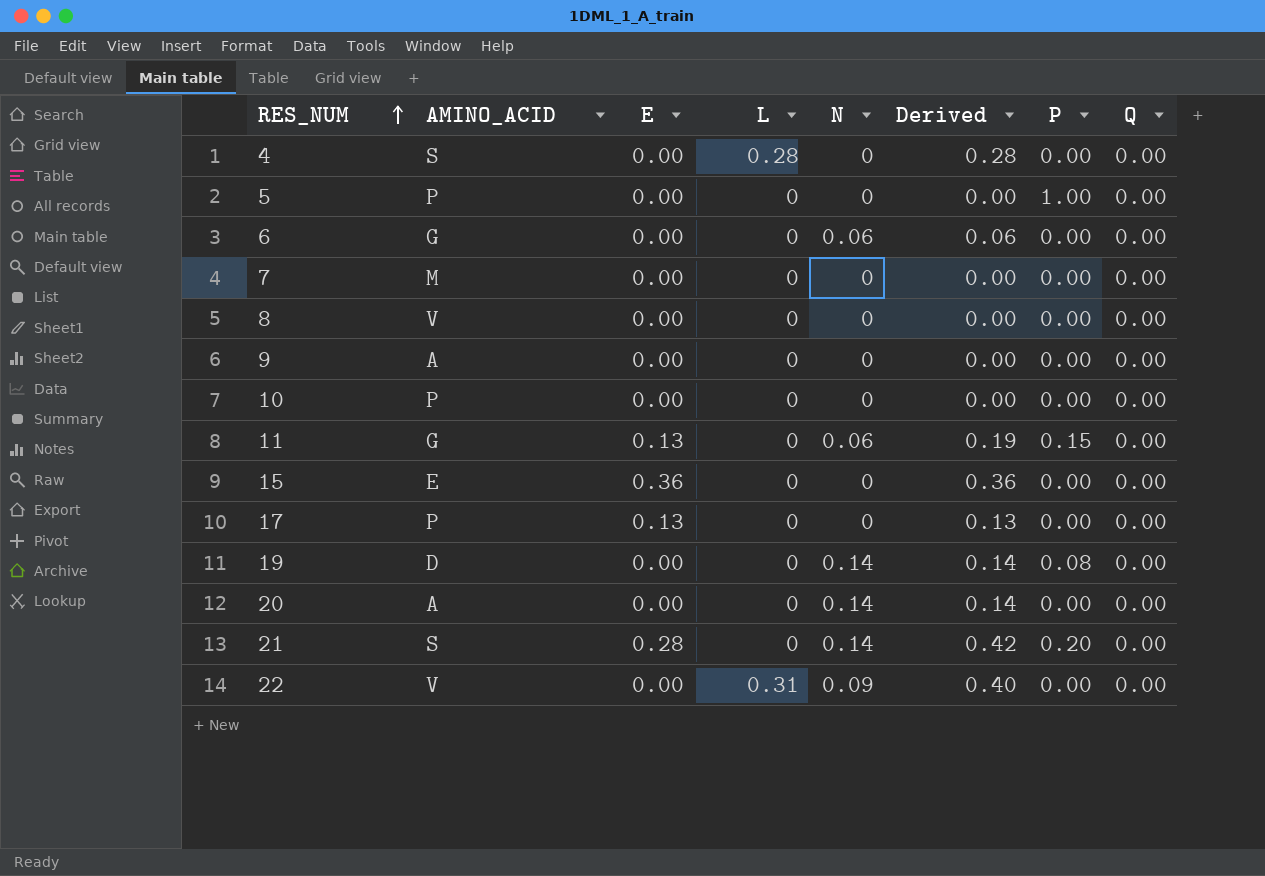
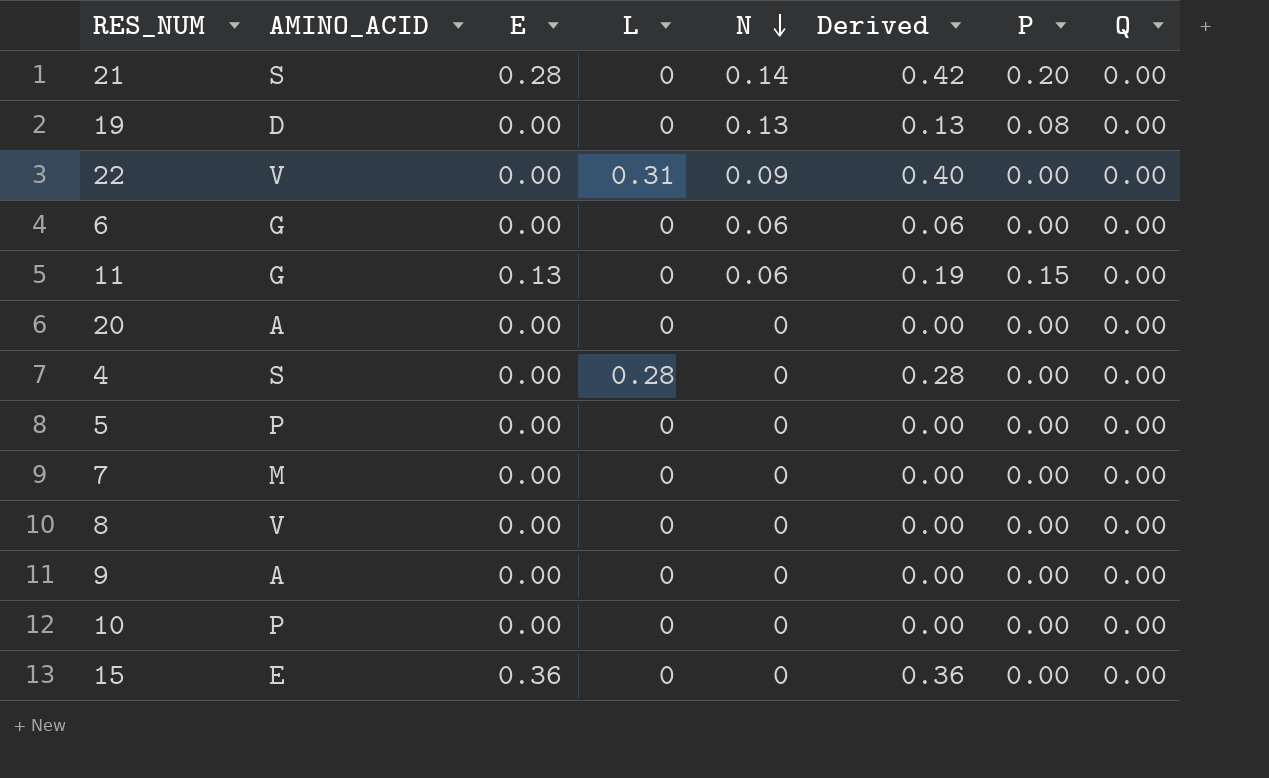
row order: RES_NUM ascending -> N descending
row 17: P | 0.13 | 0 | 0 | 0.13 | 0.00 | 0.00 -> none
19 | N: 0.14 -> 0.13
19 | Derived: 0.14 -> 0.13
20 | N: 0.14 -> 0
20 | Derived: 0.14 -> 0.00
5 | P: 1.00 -> 0.00

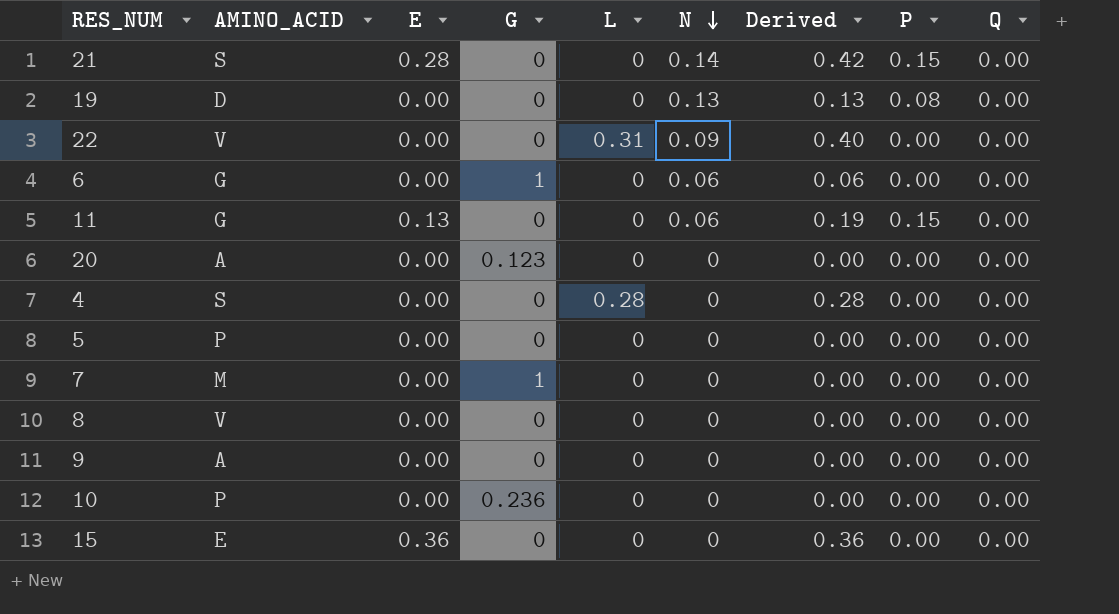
column G | position: none -> 4
21 | P: 0.20 -> 0.15

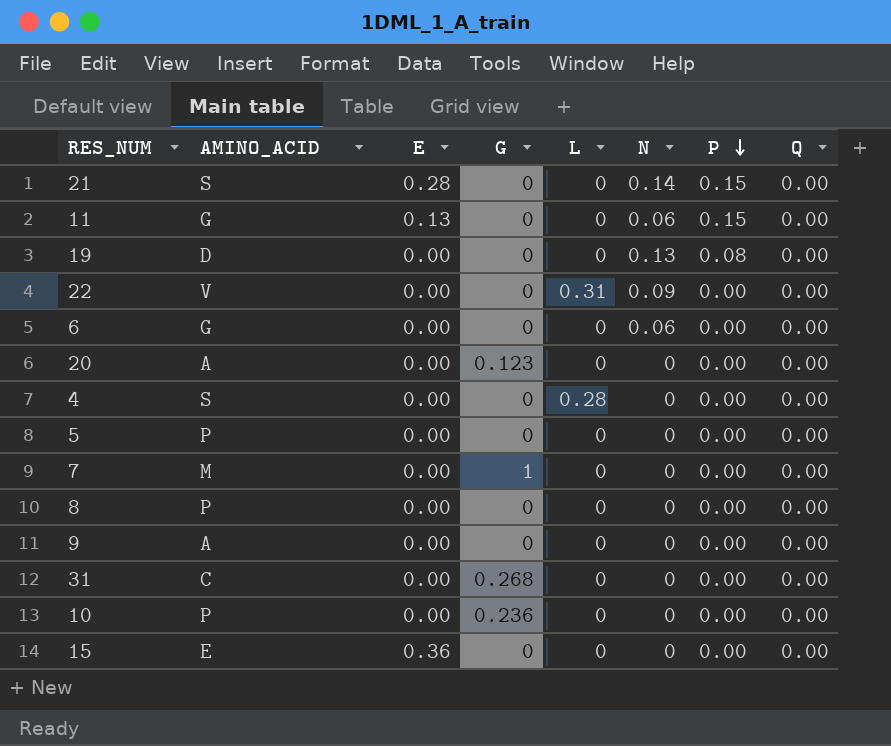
row order: N descending -> P descending
column Derived | formula: [E] + [L] + [N] -> none
6 | G: 1 -> 0
8 | AMINO_ACID: V -> P
row 31: none -> C | 0.00 | 0.268 | 0 | 0 | 0.00 | 0.00

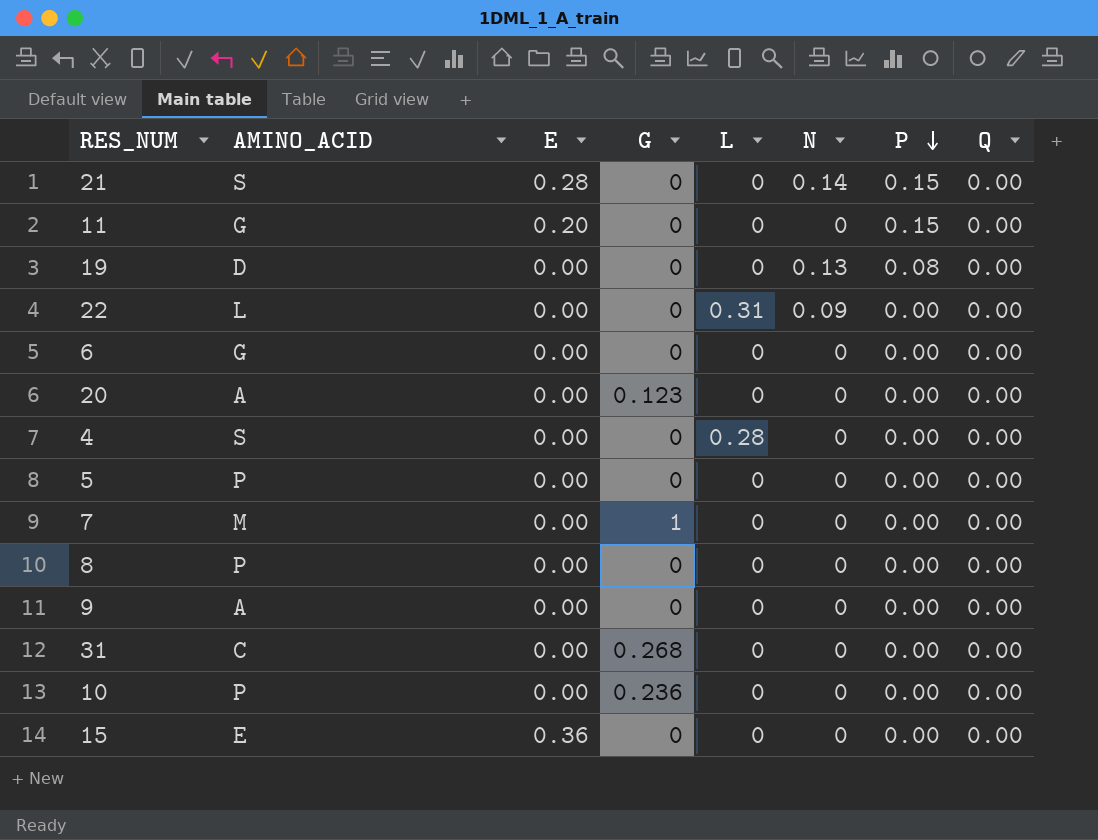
11 | E: 0.13 -> 0.20
11 | N: 0.06 -> 0
22 | AMINO_ACID: V -> L
6 | N: 0.06 -> 0

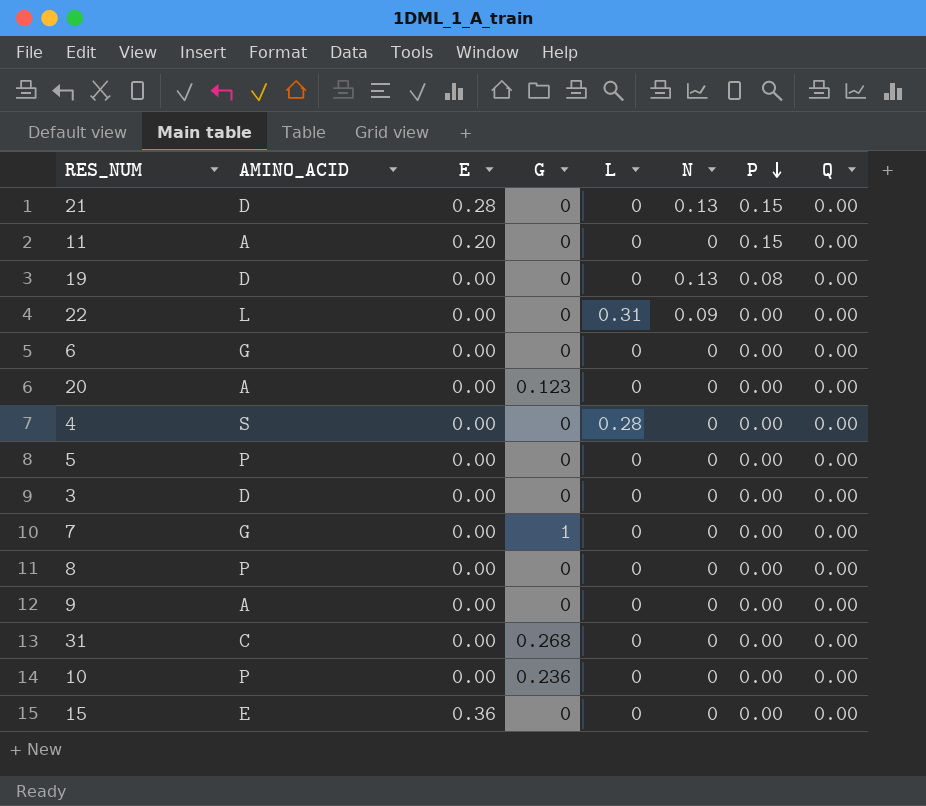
21 | AMINO_ACID: S -> D
21 | N: 0.14 -> 0.13
11 | AMINO_ACID: G -> A
row 3: none -> D | 0.00 | 0 | 0 | 0 | 0.00 | 0.00
7 | AMINO_ACID: M -> G

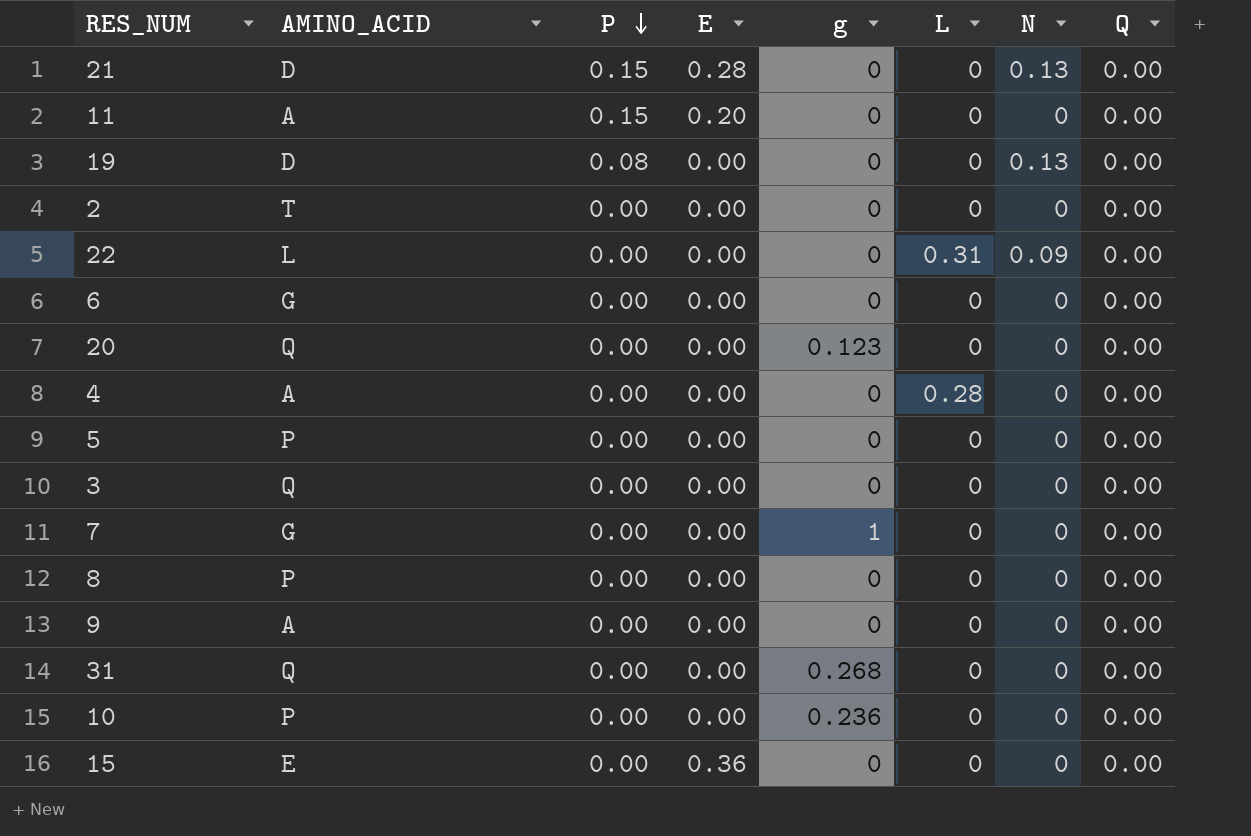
column P | position: 7 -> 3
column name: G -> g
row 2: none -> T | 0.00 | 0.00 | 0 | 0 | 0 | 0.00
20 | AMINO_ACID: A -> Q
4 | AMINO_ACID: S -> A
3 | AMINO_ACID: D -> Q
31 | AMINO_ACID: C -> Q

